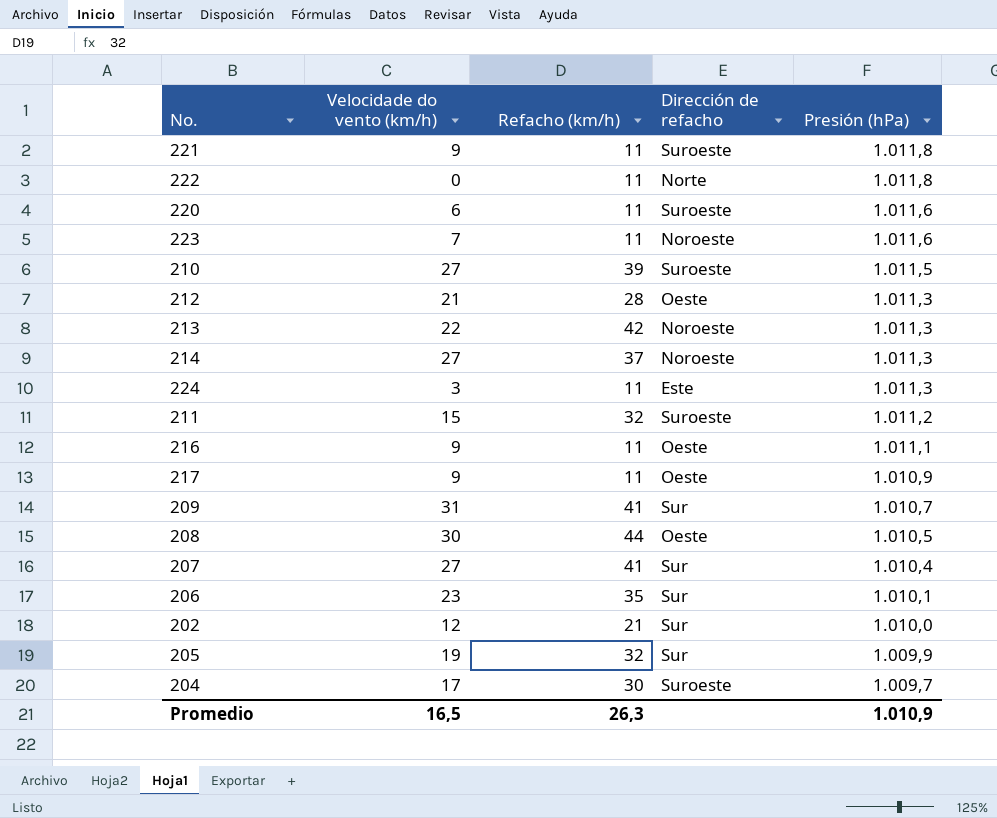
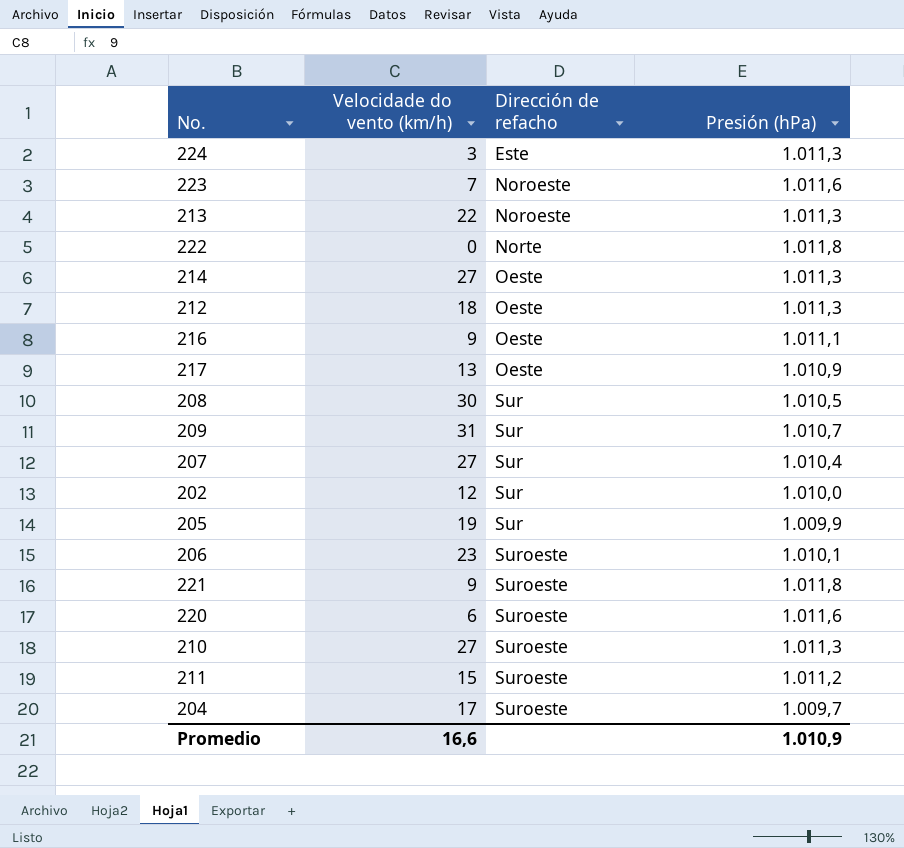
row order: Presión (hPa) descending -> Dirección de refacho ascending
column Refacho (km/h) | position: 3 -> none
214 | Dirección de refacho: Noroeste -> Oeste
212 | Velocidade do vento (km/h): 21 -> 18
217 | Velocidade do vento (km/h): 9 -> 13
208 | Dirección de refacho: Oeste -> Sur
206 | Dirección de refacho: Sur -> Suroeste
210 | Presión (hPa): 1.011,5 -> 1.011,3
Promedio | Velocidade do vento (km/h): 16,5 -> 16,6

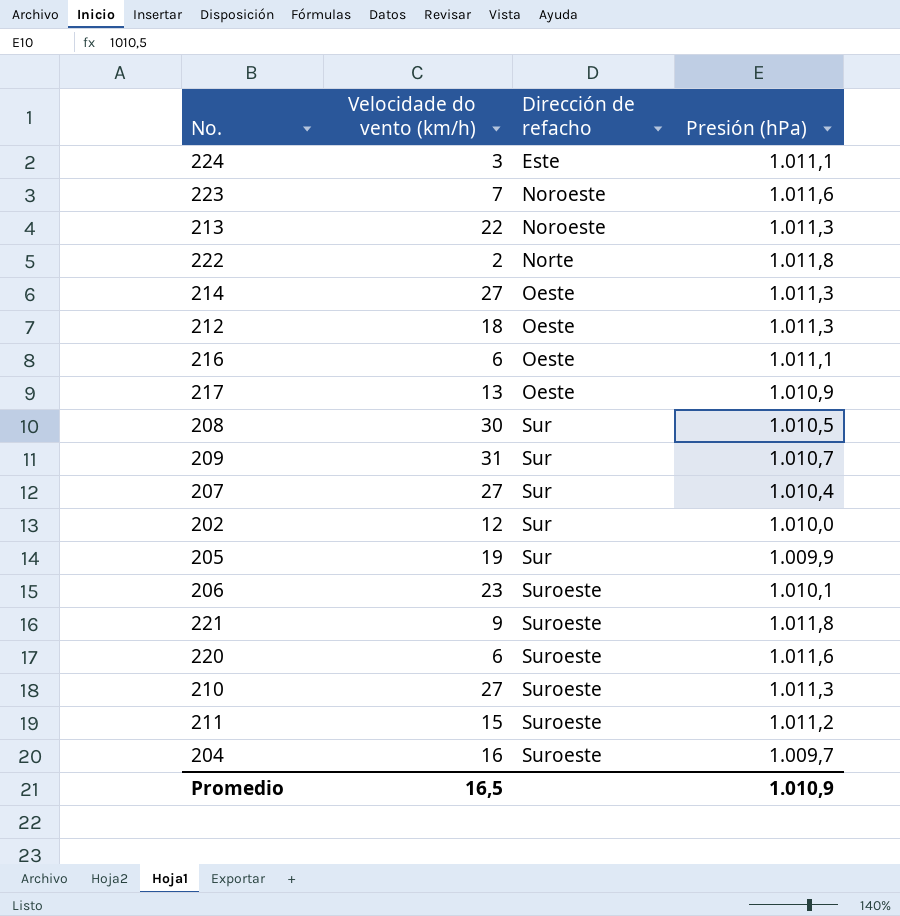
224 | Presión (hPa): 1.011,3 -> 1.011,1
222 | Velocidade do vento (km/h): 0 -> 2
216 | Velocidade do vento (km/h): 9 -> 6
204 | Velocidade do vento (km/h): 17 -> 16
Promedio | Velocidade do vento (km/h): 16,6 -> 16,5

